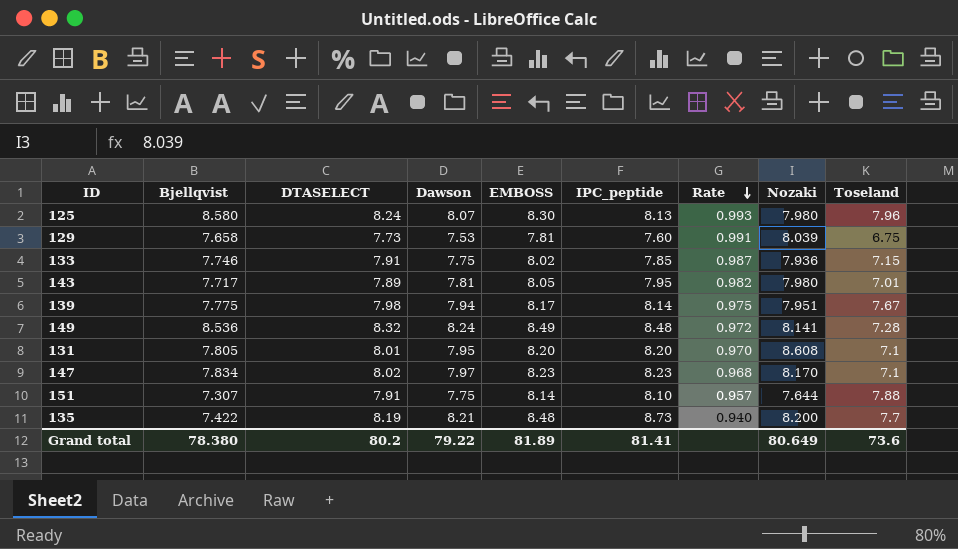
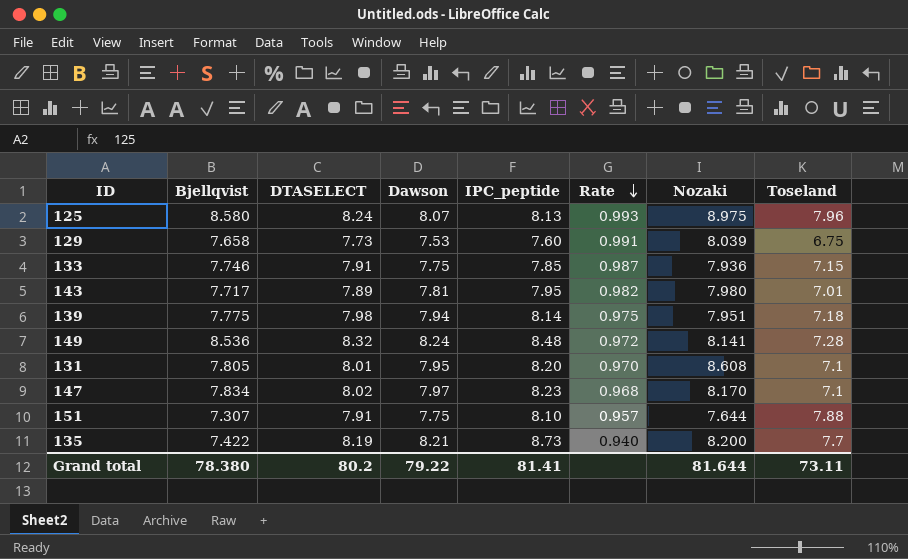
column EMBOSS | position: 5 -> none
125 | Nozaki: 7.980 -> 8.975
139 | Toseland: 7.67 -> 7.18
Grand total | Nozaki: 80.649 -> 81.644
Grand total | Toseland: 73.6 -> 73.11

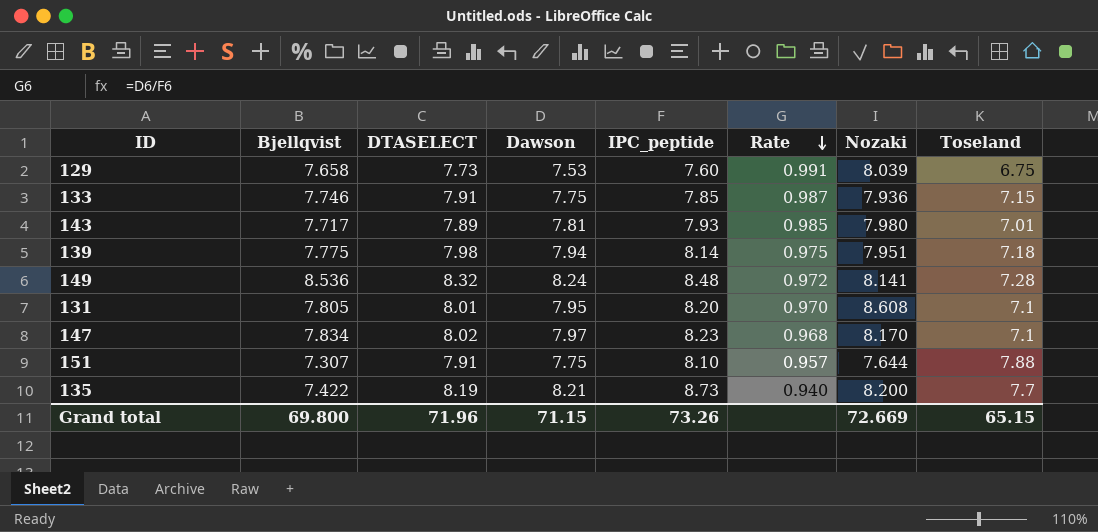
row 125: 8.580 | 8.24 | 8.07 | 8.13 | 0.993 | 8.975 | 7.96 -> none
143 | IPC_peptide: 7.95 -> 7.93
143 | Rate: 0.982 -> 0.985
Grand total | Bjellqvist: 78.380 -> 69.800
Grand total | DTASELECT: 80.2 -> 71.96
Grand total | Dawson: 79.22 -> 71.15
Grand total | IPC_peptide: 81.41 -> 73.26
Grand total | Nozaki: 81.644 -> 72.669
Grand total | Toseland: 73.11 -> 65.15

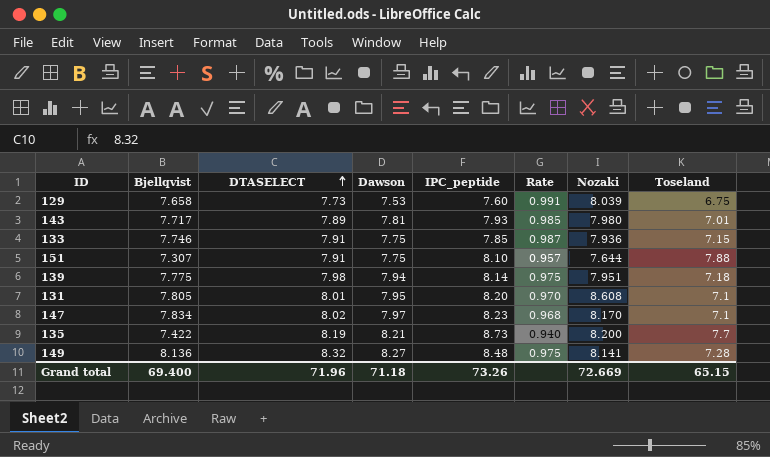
row order: Rate descending -> DTASELECT ascending
149 | Bjellqvist: 8.536 -> 8.136
149 | Dawson: 8.24 -> 8.27
149 | Rate: 0.972 -> 0.975
Grand total | Bjellqvist: 69.800 -> 69.400
Grand total | Dawson: 71.15 -> 71.18

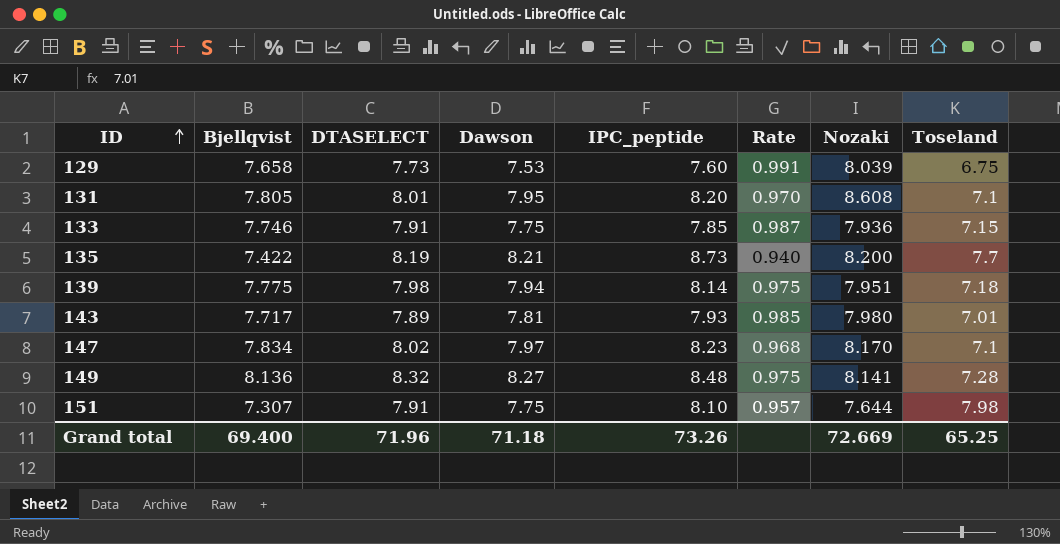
row order: DTASELECT ascending -> ID ascending
151 | Toseland: 7.88 -> 7.98
Grand total | Toseland: 65.15 -> 65.25

